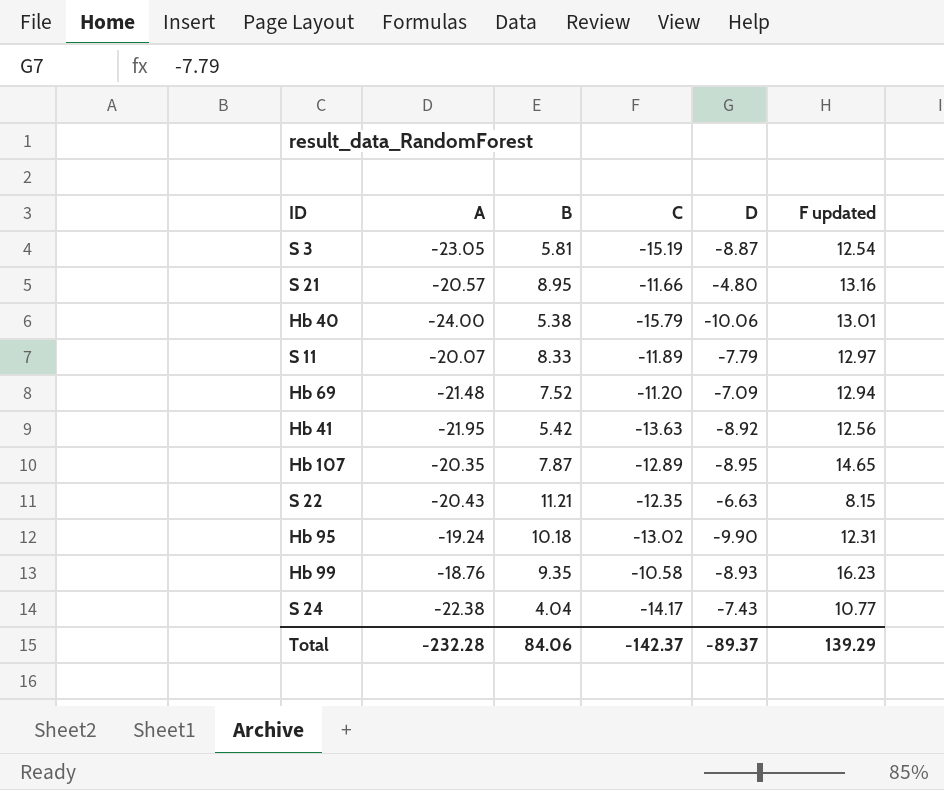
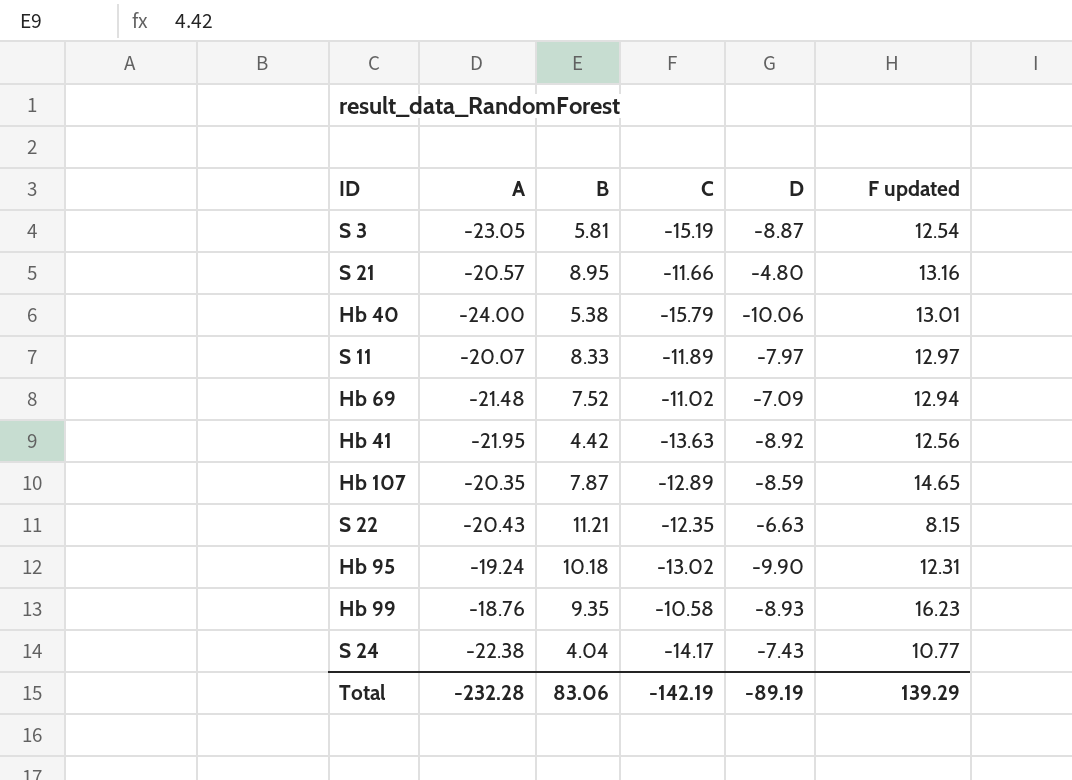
S 11 | D: -7.79 -> -7.97
Hb 69 | C: -11.20 -> -11.02
Hb 41 | B: 5.42 -> 4.42
Hb 107 | D: -8.95 -> -8.59
Total | B: 84.06 -> 83.06
Total | C: -142.37 -> -142.19
Total | D: -89.37 -> -89.19

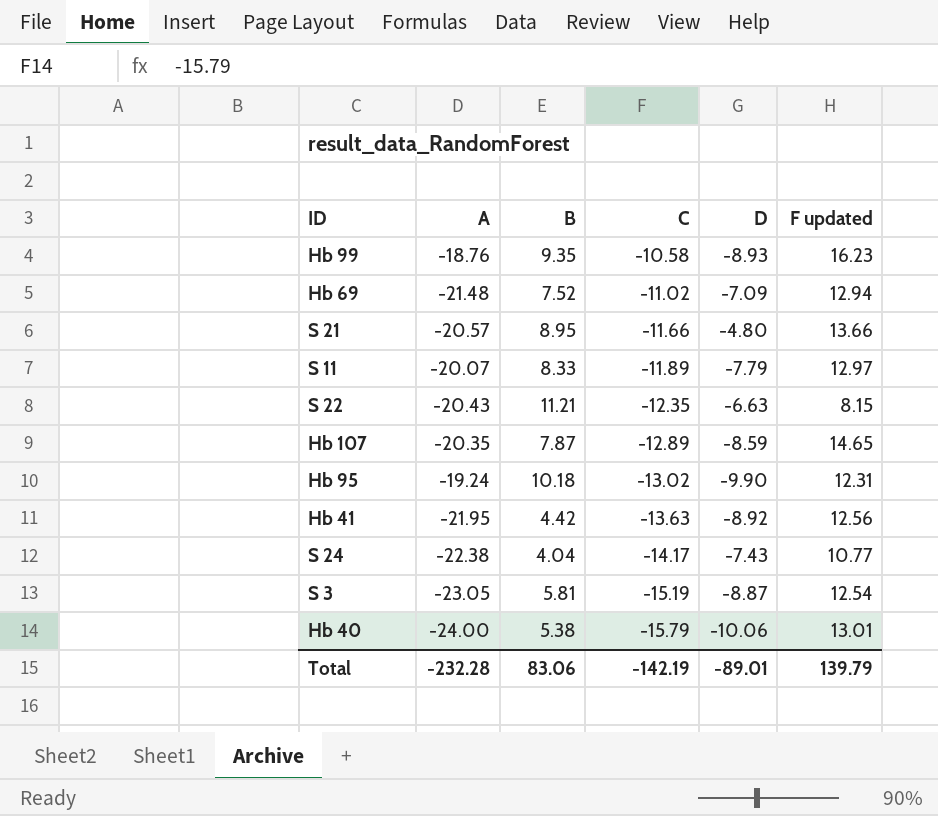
row order: none -> C descending
S 21 | F updated: 13.16 -> 13.66
S 11 | D: -7.97 -> -7.79
Total | D: -89.19 -> -89.01
Total | F updated: 139.29 -> 139.79

